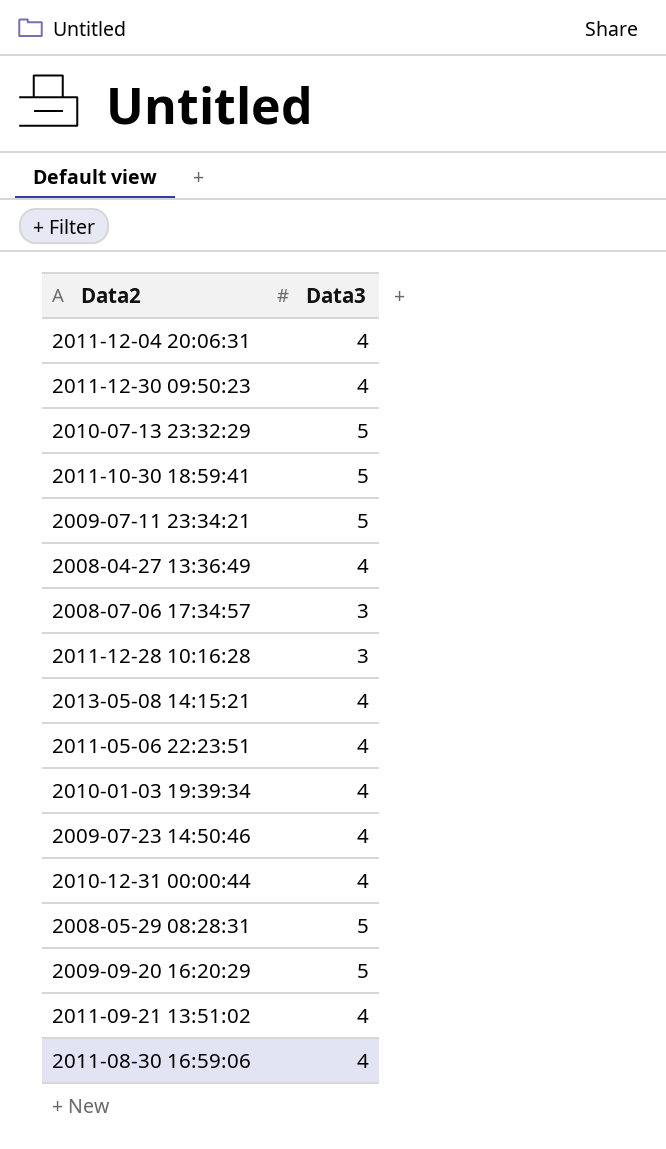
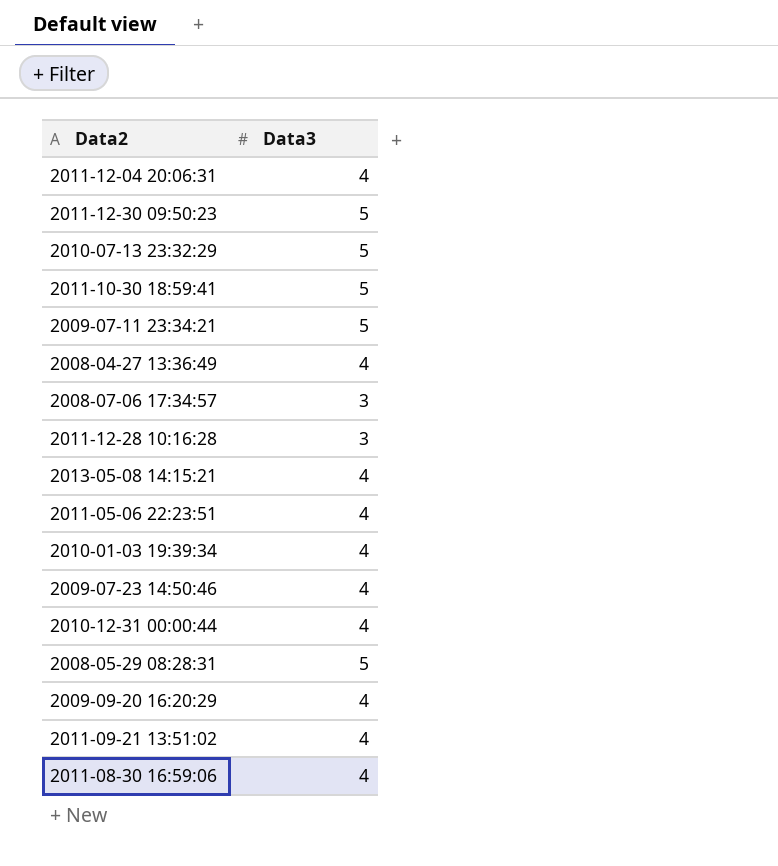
2011-12-30 09:50:23 | Data3: 4 -> 5
2009-09-20 16:20:29 | Data3: 5 -> 4

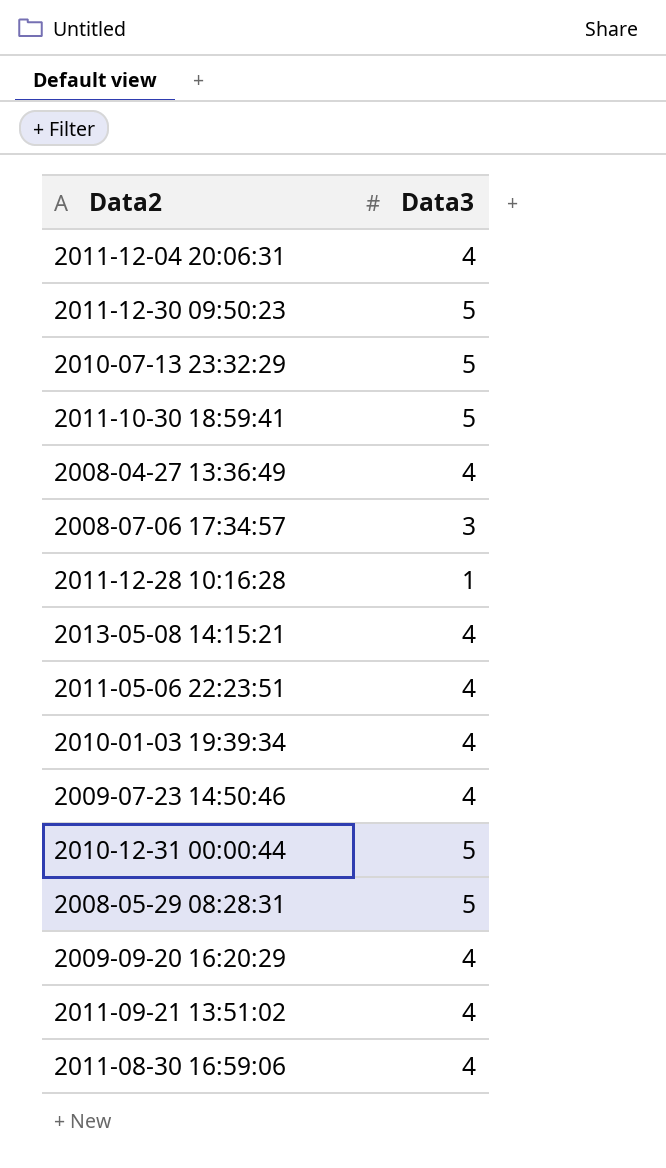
row 2009-07-11 23:34:21: 5 -> none
2011-12-28 10:16:28 | Data3: 3 -> 1
2010-12-31 00:00:44 | Data3: 4 -> 5

